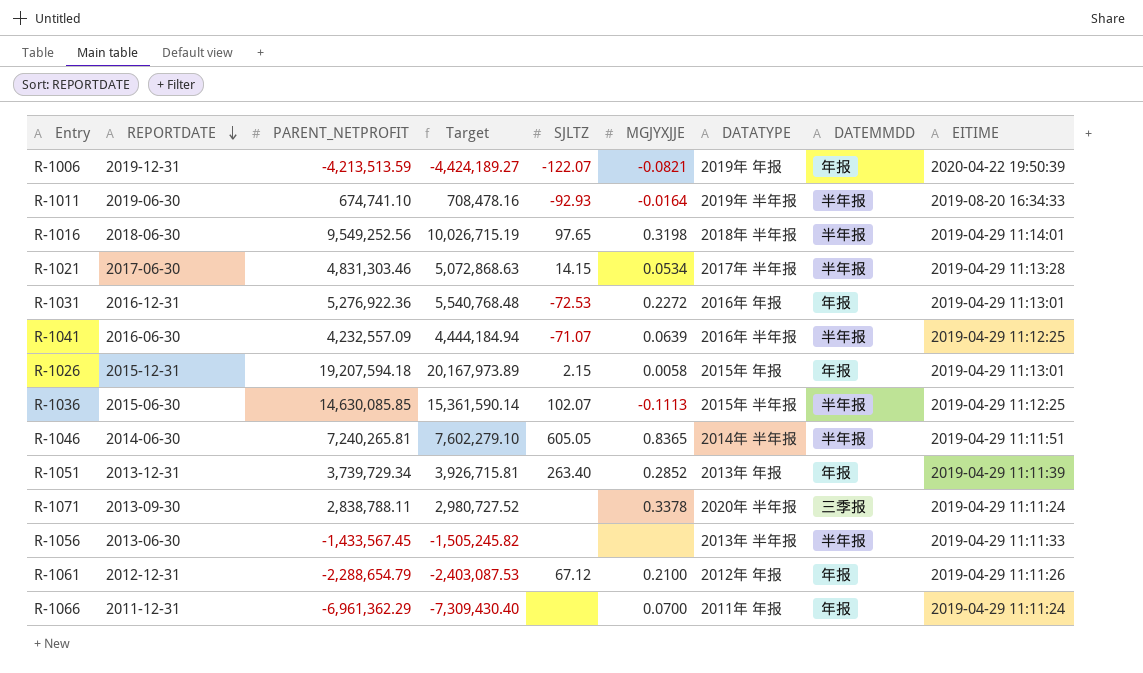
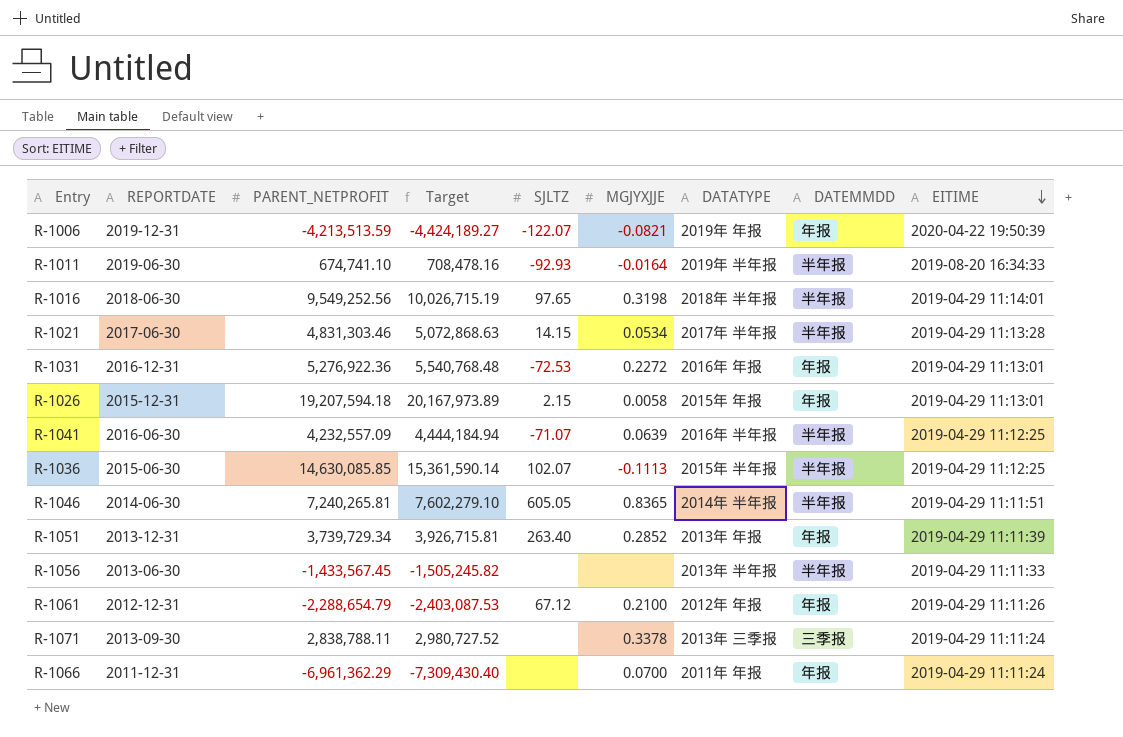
row order: REPORTDATE descending -> EITIME descending
R-1071 | DATATYPE: 2020年 半年报 -> 2013年 三季报

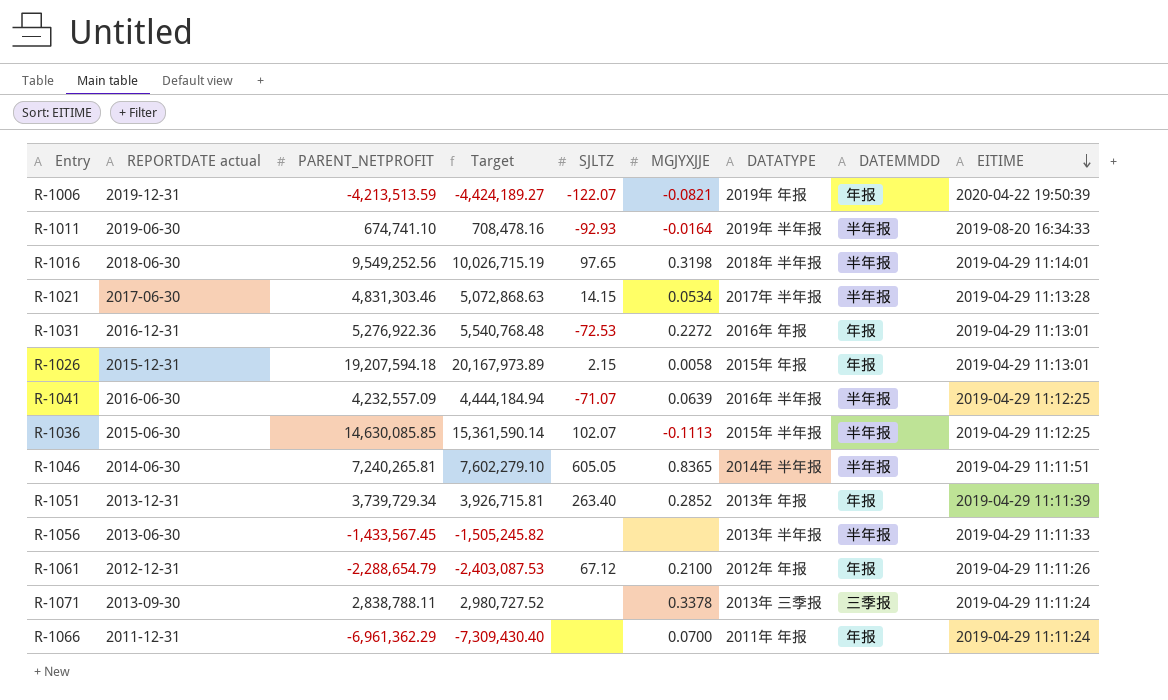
column name: REPORTDATE -> REPORTDATE actual

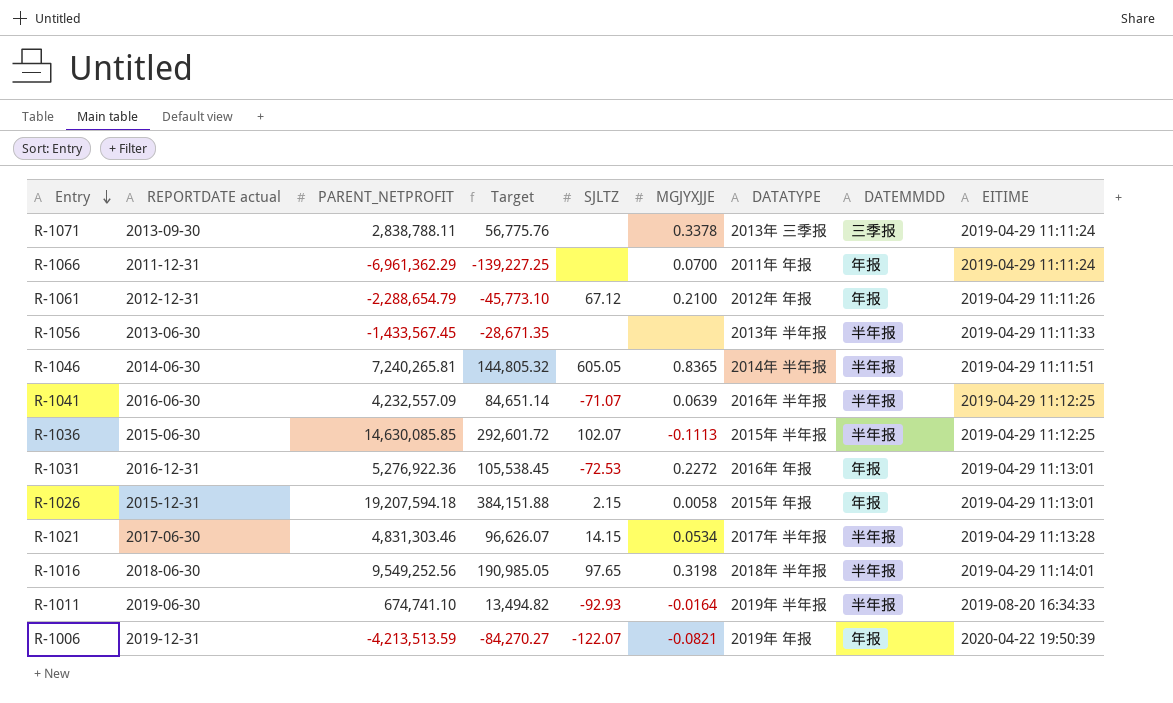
row order: EITIME descending -> Entry descending
column Target | formula: [PARENT_NETPROFIT] * 1.05 -> [PARENT_NETPROFIT] * 0.02
row R-1051: 2013-12-31 | 3,739,729.34 | 3,926,715.81 | 263.40 | 0.2852 | 2013年 年报 | 年报 | 2019-04-29 11:11:39 -> none

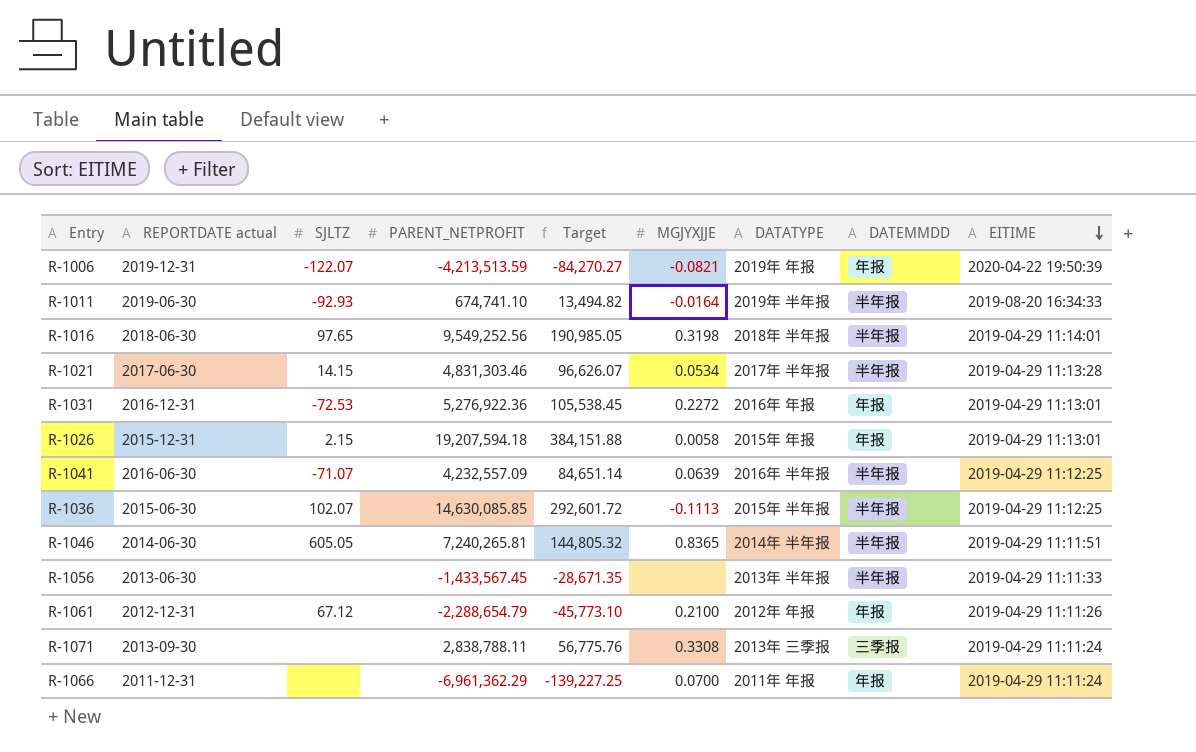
row order: Entry descending -> EITIME descending
column SJLTZ | position: 5 -> 3
R-1071 | MGJYXJJE: 0.3378 -> 0.3308

